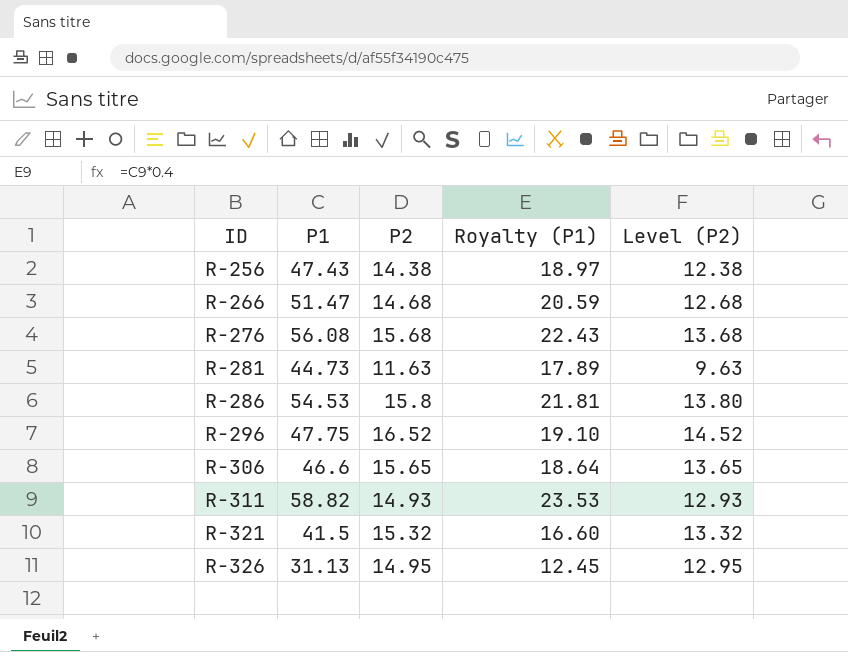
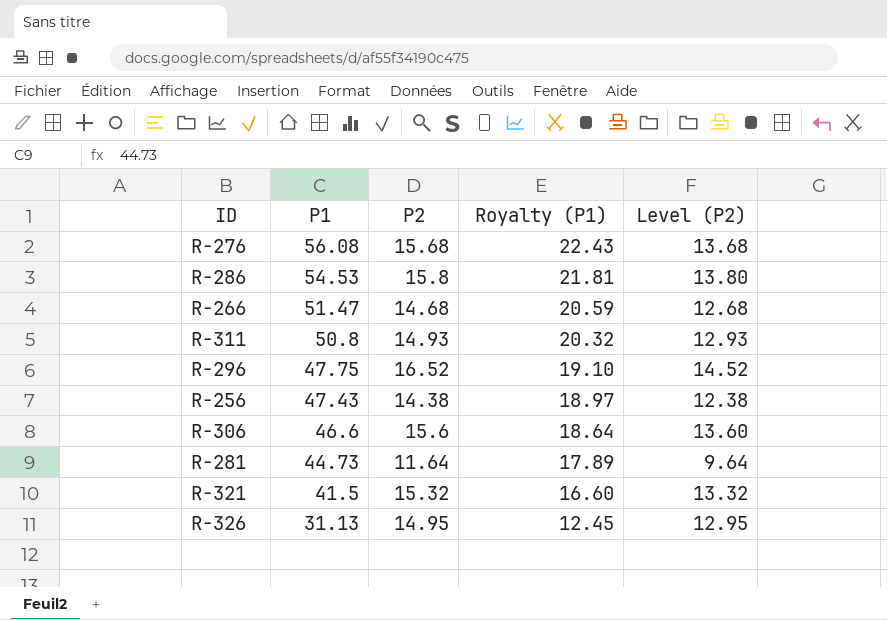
row order: ID ascending -> P1 descending
R-311 | P1: 58.82 -> 50.8
R-311 | Royalty (P1): 23.53 -> 20.32
R-306 | P2: 15.65 -> 15.6
R-306 | Level (P2): 13.65 -> 13.60
R-281 | P2: 11.63 -> 11.64
R-281 | Level (P2): 9.63 -> 9.64

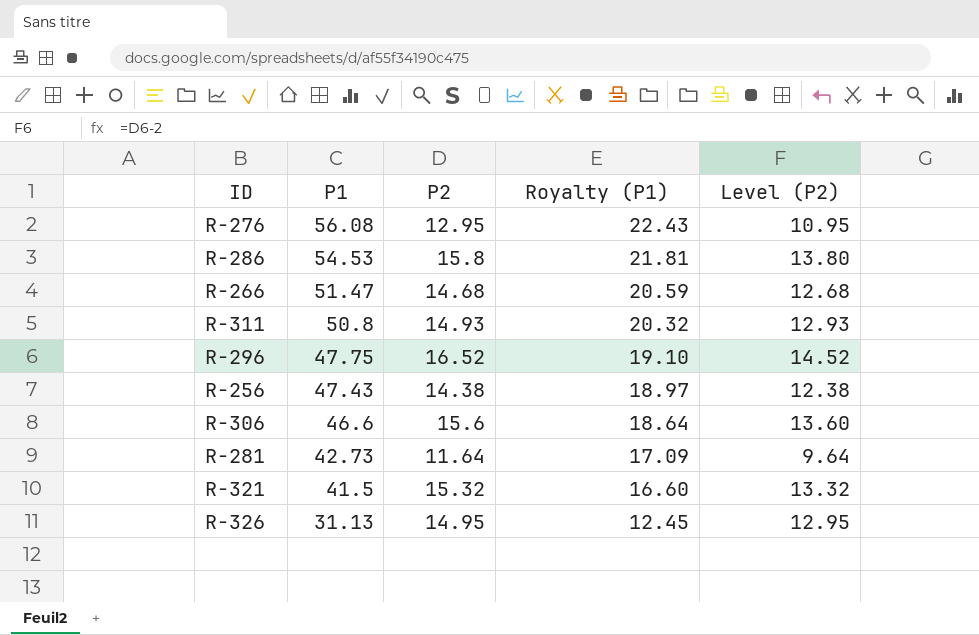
R-276 | P2: 15.68 -> 12.95
R-276 | Level (P2): 13.68 -> 10.95
R-281 | P1: 44.73 -> 42.73
R-281 | Royalty (P1): 17.89 -> 17.09

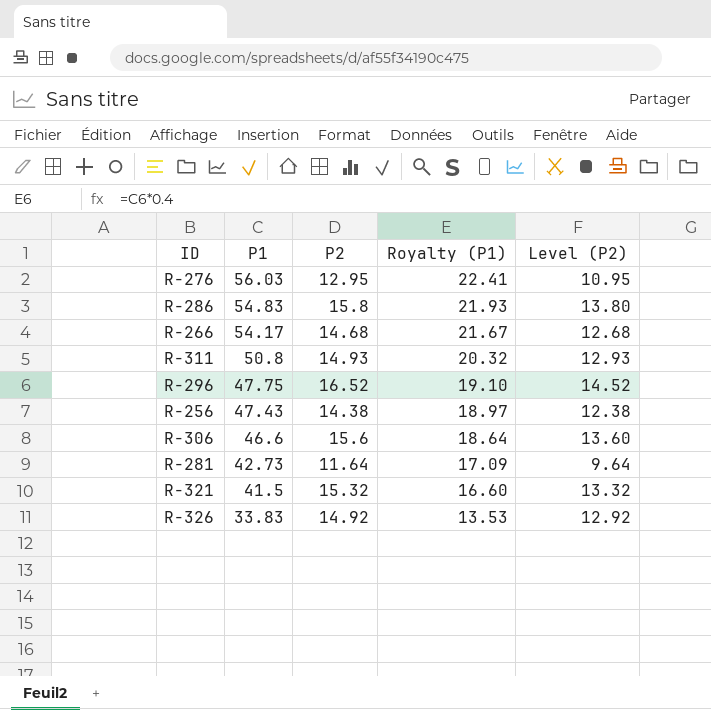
R-276 | P1: 56.08 -> 56.03
R-276 | Royalty (P1): 22.43 -> 22.41
R-286 | P1: 54.53 -> 54.83
R-286 | Royalty (P1): 21.81 -> 21.93
R-266 | P1: 51.47 -> 54.17
R-266 | Royalty (P1): 20.59 -> 21.67
R-326 | P1: 31.13 -> 33.83
R-326 | P2: 14.95 -> 14.92
R-326 | Royalty (P1): 12.45 -> 13.53
R-326 | Level (P2): 12.95 -> 12.92

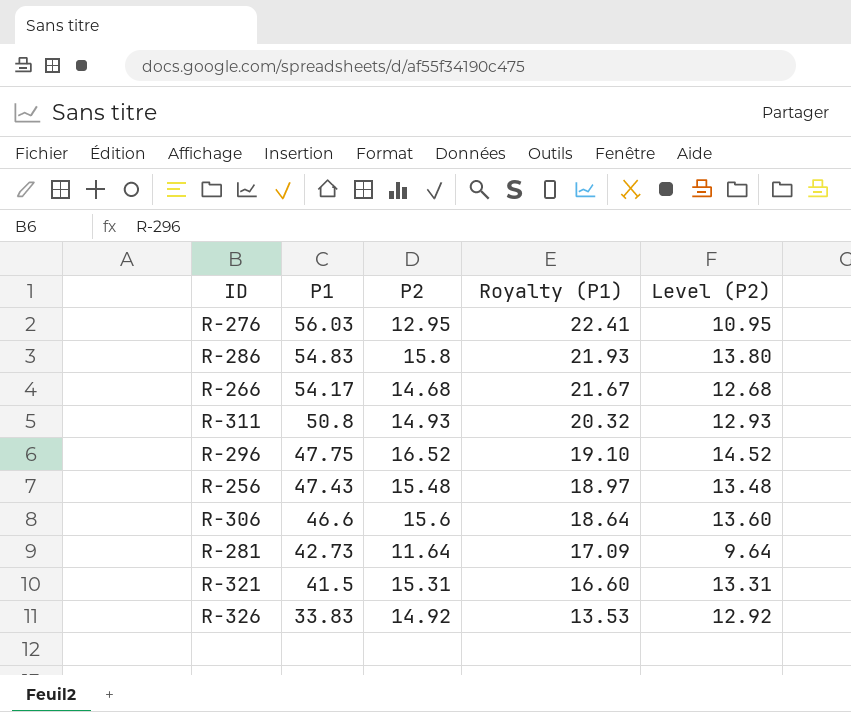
R-256 | P2: 14.38 -> 15.48
R-256 | Level (P2): 12.38 -> 13.48
R-321 | P2: 15.32 -> 15.31
R-321 | Level (P2): 13.32 -> 13.31

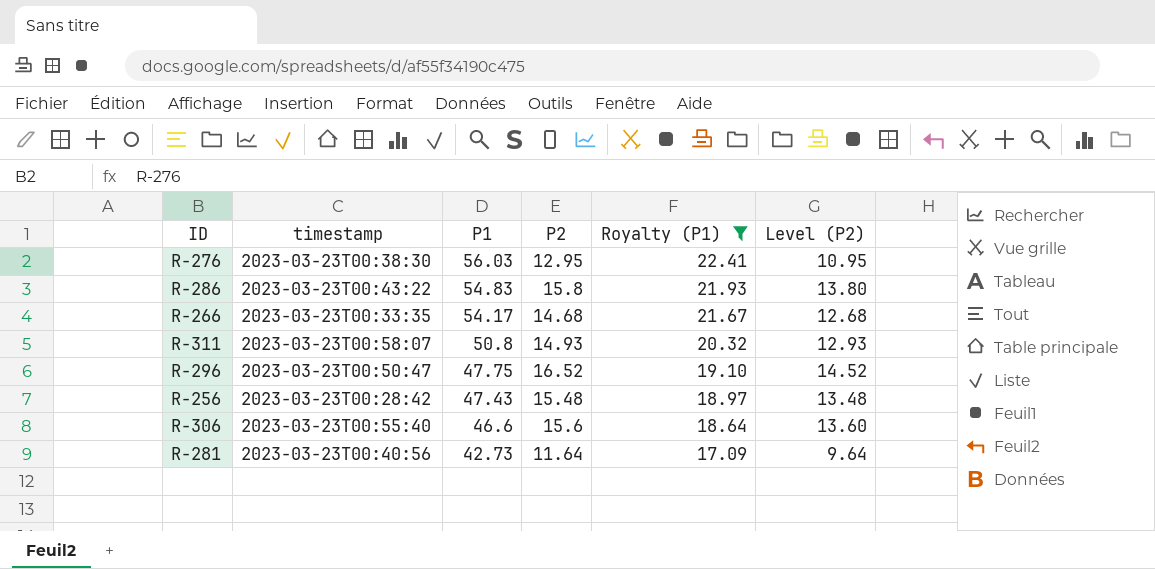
filter: none -> Royalty (P1) >= 17.09
column timestamp | position: none -> 2

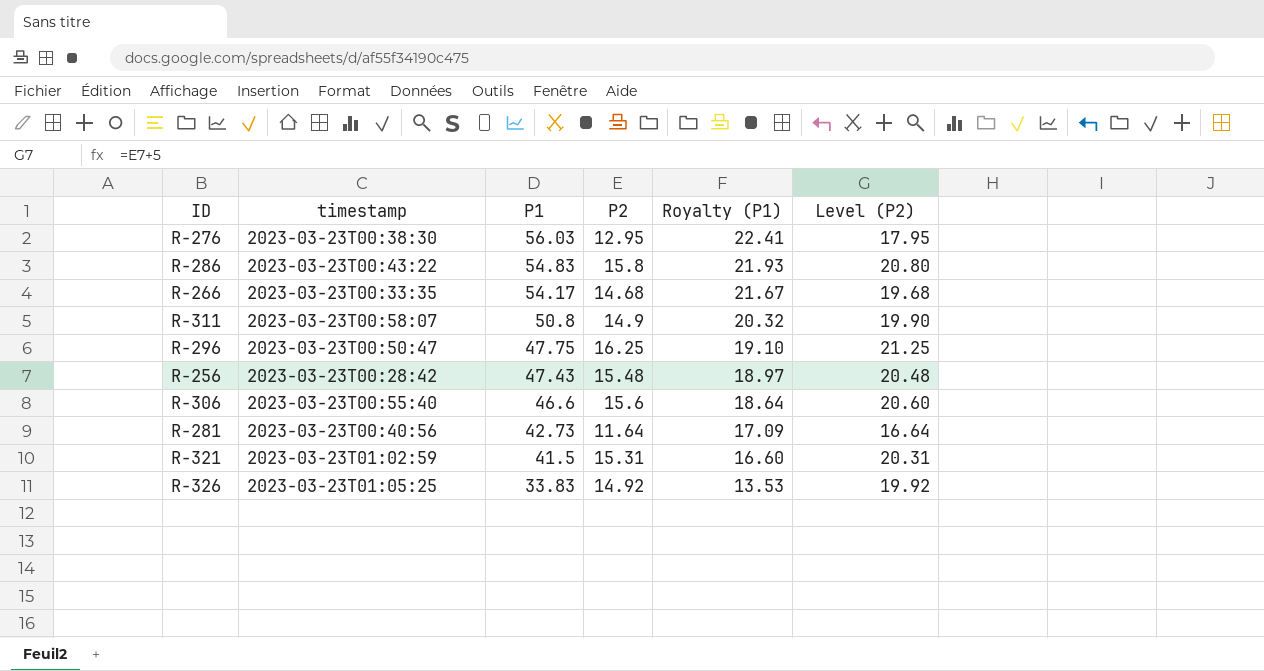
filter: Royalty (P1) >= 17.09 -> none
column Level (P2) | formula: [P2] - 2 -> [P2] + 5
R-311 | P2: 14.93 -> 14.9
R-296 | P2: 16.52 -> 16.25

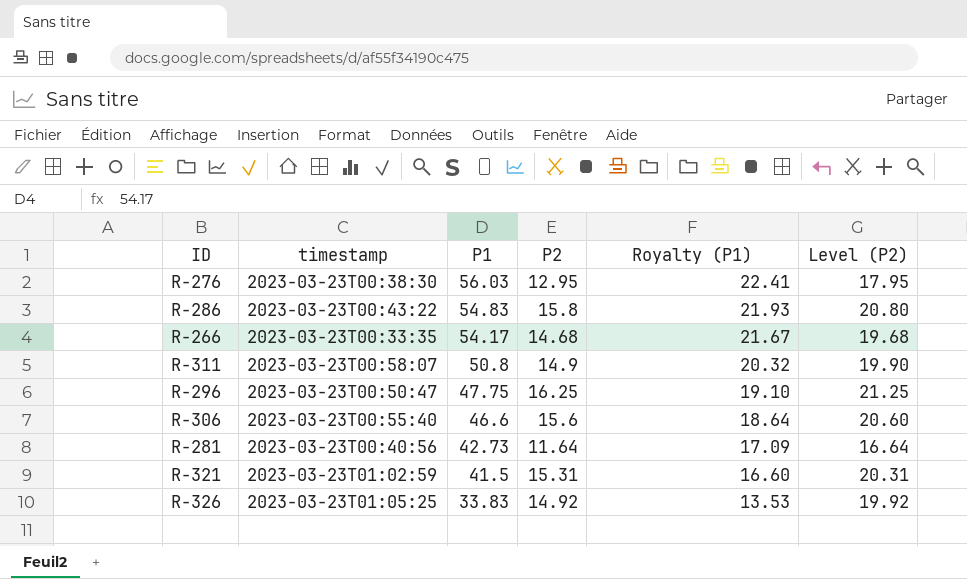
row R-256: 2023-03-23T00:28:42 | 47.43 | 15.48 | 18.97 | 20.48 -> none

